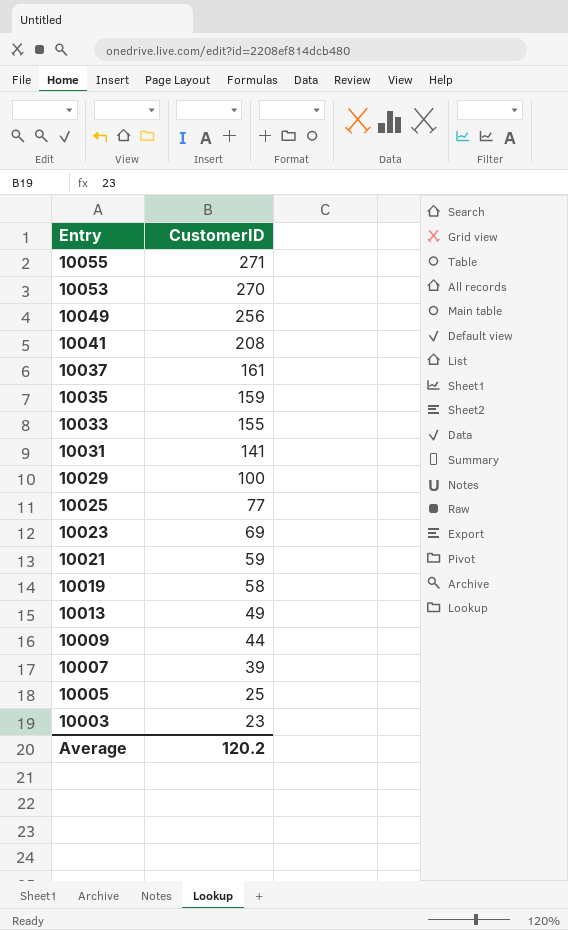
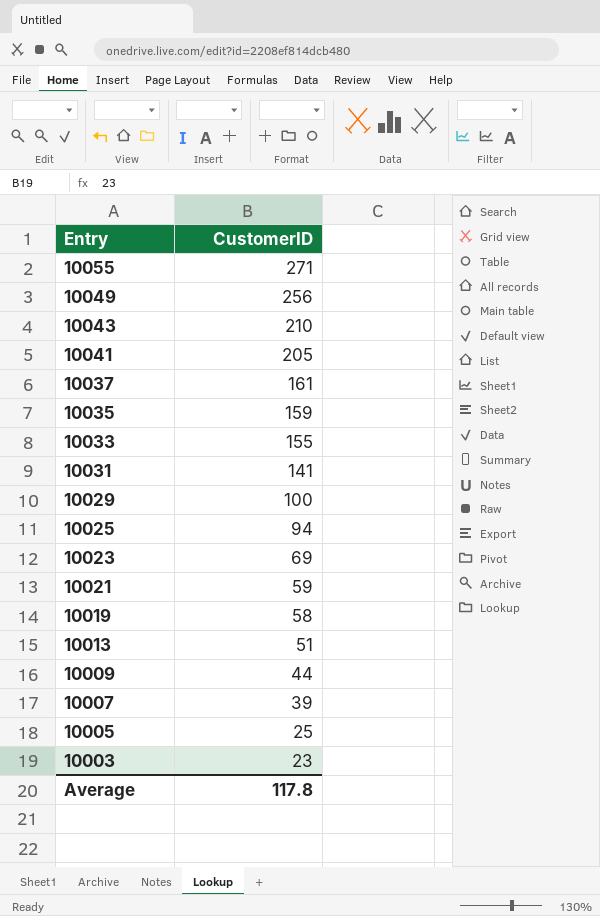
row 10053: 270 -> none
row 10043: none -> 210
10041 | CustomerID: 208 -> 205
10025 | CustomerID: 77 -> 94
10013 | CustomerID: 49 -> 51
Average | CustomerID: 120.2 -> 117.8

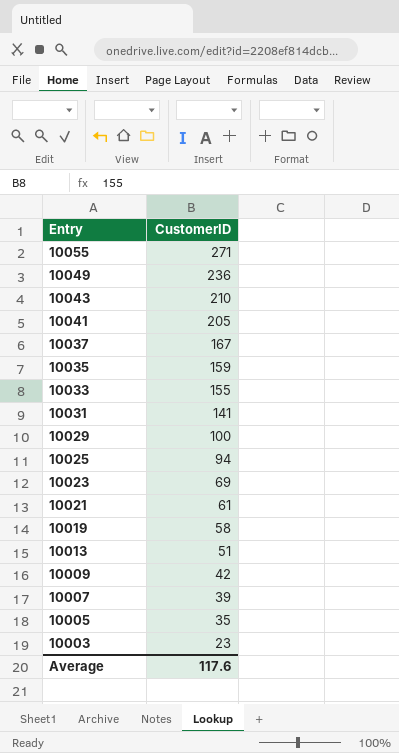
10049 | CustomerID: 256 -> 236
10037 | CustomerID: 161 -> 167
10021 | CustomerID: 59 -> 61
10009 | CustomerID: 44 -> 42
10005 | CustomerID: 25 -> 35
Average | CustomerID: 117.8 -> 117.6

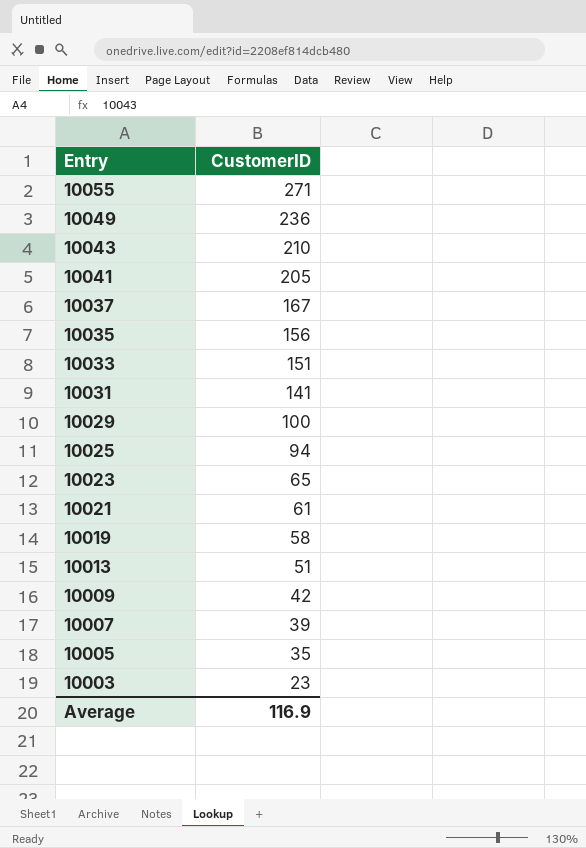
10035 | CustomerID: 159 -> 156
10033 | CustomerID: 155 -> 151
10023 | CustomerID: 69 -> 65
Average | CustomerID: 117.6 -> 116.9

